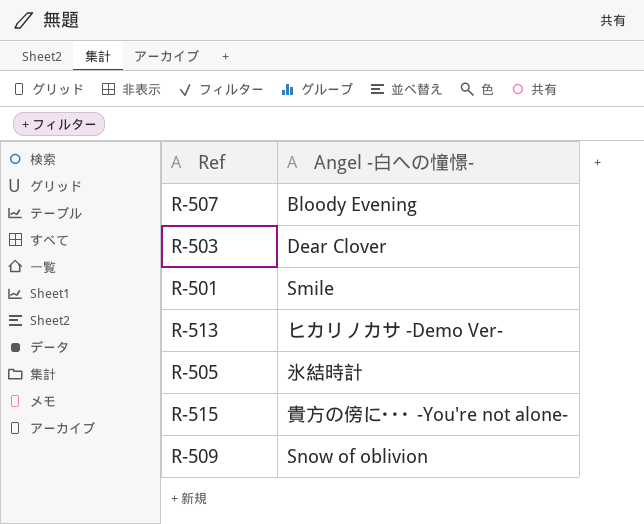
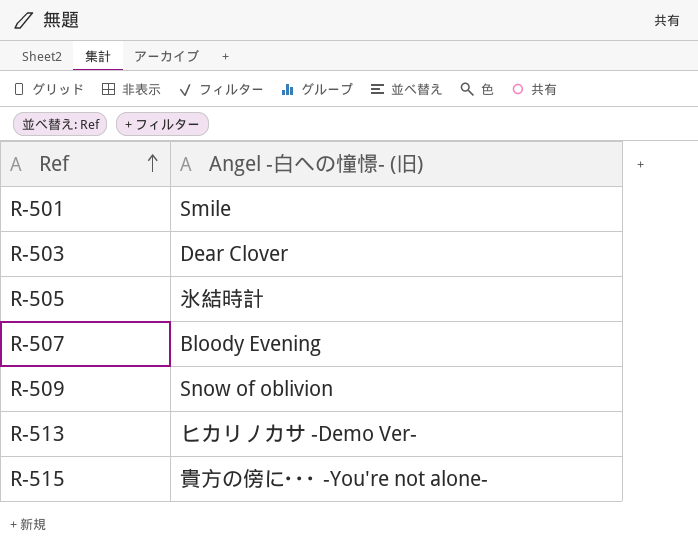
row order: none -> Ref ascending
column name: Angel -白への憧憬- -> Angel -白への憧憬- (旧)

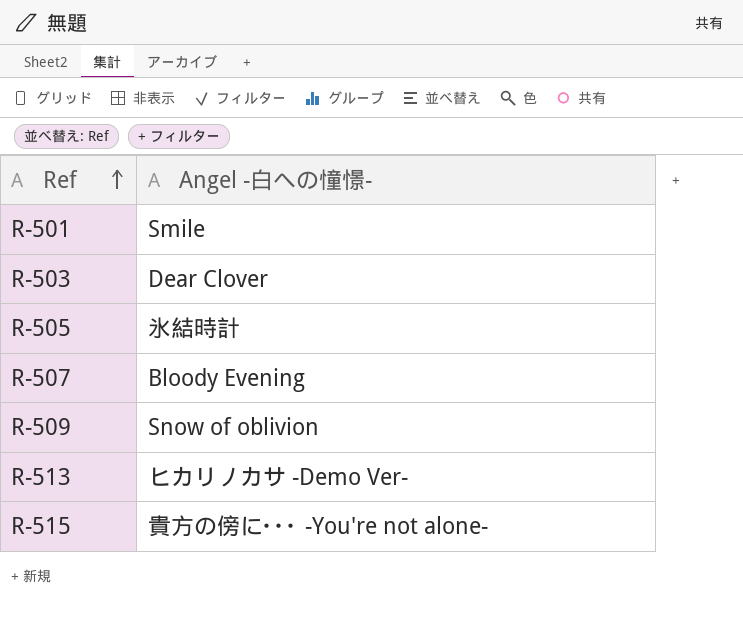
column name: Angel -白への憧憬- (旧) -> Angel -白への憧憬-

